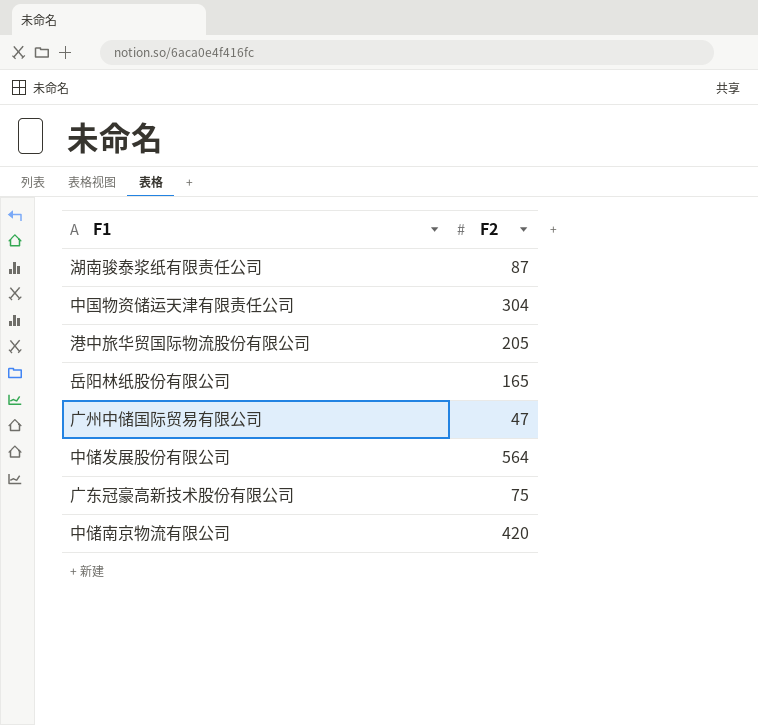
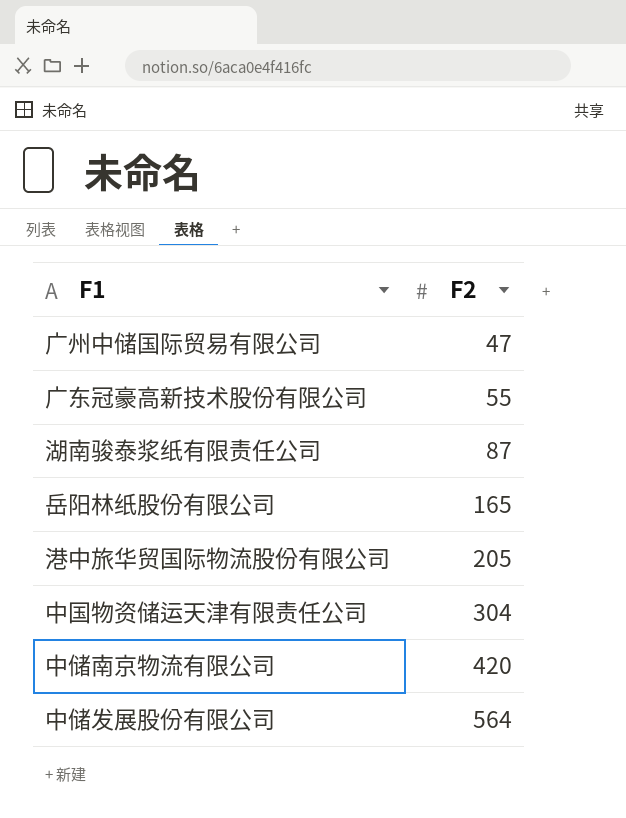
row order: none -> F2 ascending
广东冠豪高新技术股份有限公司 | F2: 75 -> 55

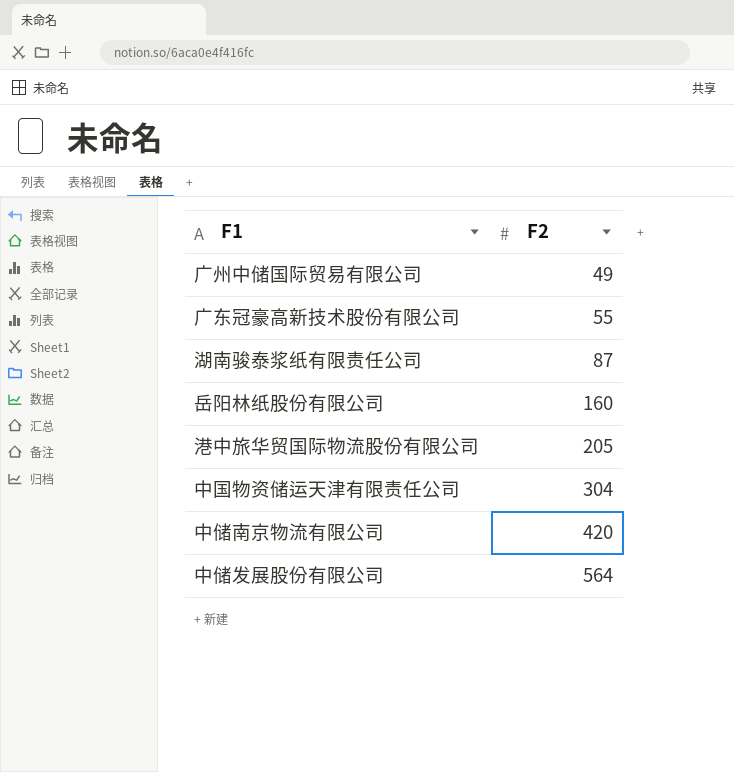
广州中储国际贸易有限公司 | F2: 47 -> 49
岳阳林纸股份有限公司 | F2: 165 -> 160

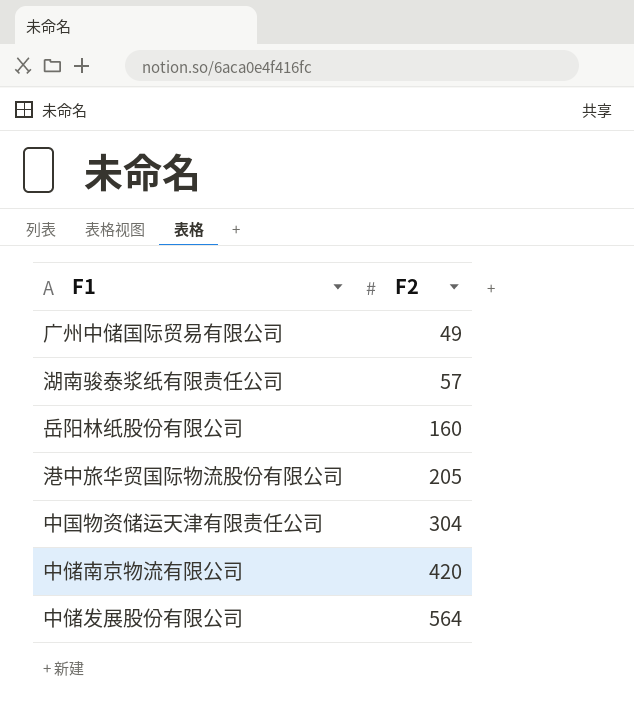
row 广东冠豪高新技术股份有限公司: 55 -> none
湖南骏泰浆纸有限责任公司 | F2: 87 -> 57

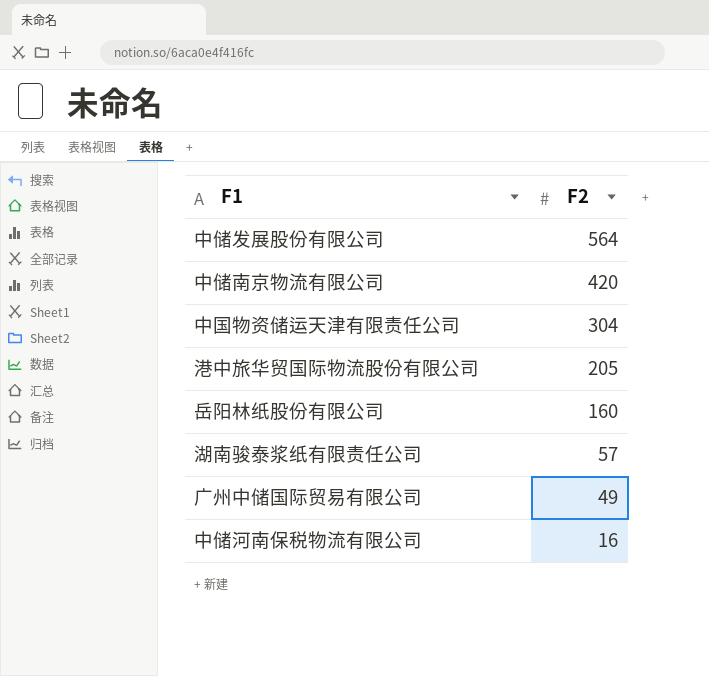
row order: F2 ascending -> F2 descending
row 中储河南保税物流有限公司: none -> 16

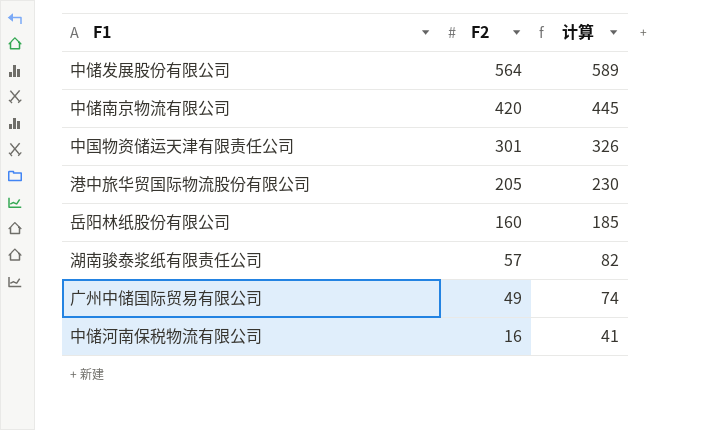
column 计算 | formula: none -> [F2] + 25
中国物资储运天津有限责任公司 | F2: 304 -> 301

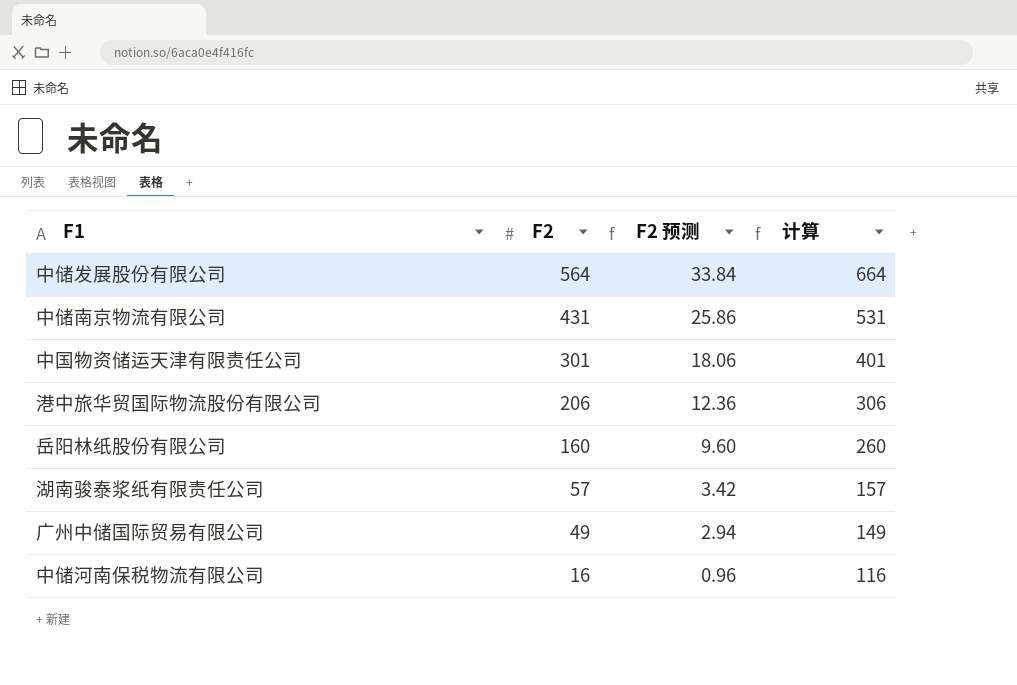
column F2 预测 | formula: none -> [F2] * 0.06
column 计算 | formula: [F2] + 25 -> [F2] + 100
中储南京物流有限公司 | F2: 420 -> 431
港中旅华贸国际物流股份有限公司 | F2: 205 -> 206

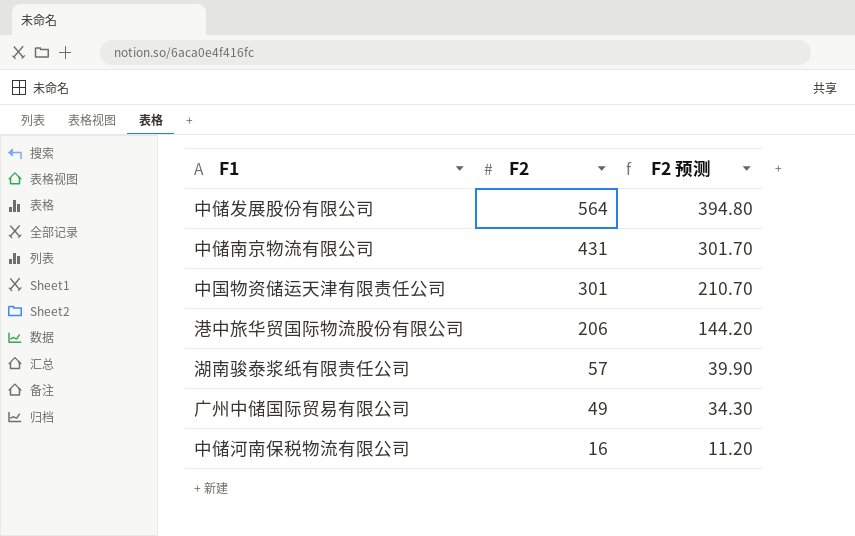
column 计算 | formula: [F2] + 100 -> none
column F2 预测 | formula: [F2] * 0.06 -> [F2] * 0.7
row 岳阳林纸股份有限公司: 160 | 9.60 | 260 -> none

